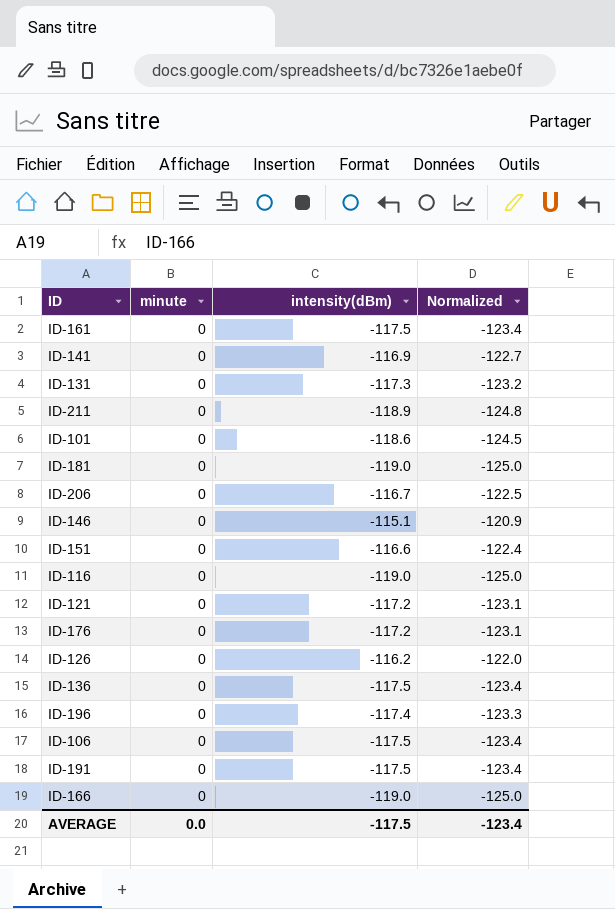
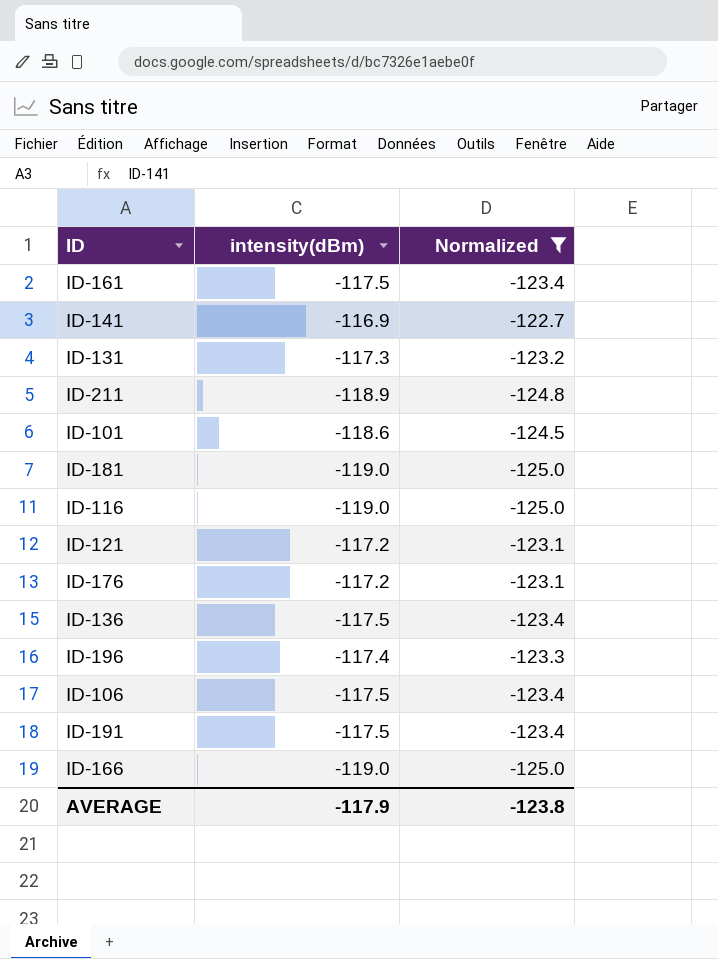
filter: none -> Normalized <= -122.7
column minute | position: 2 -> none
AVERAGE | intensity(dBm): -117.5 -> -117.9
AVERAGE | Normalized: -123.4 -> -123.8

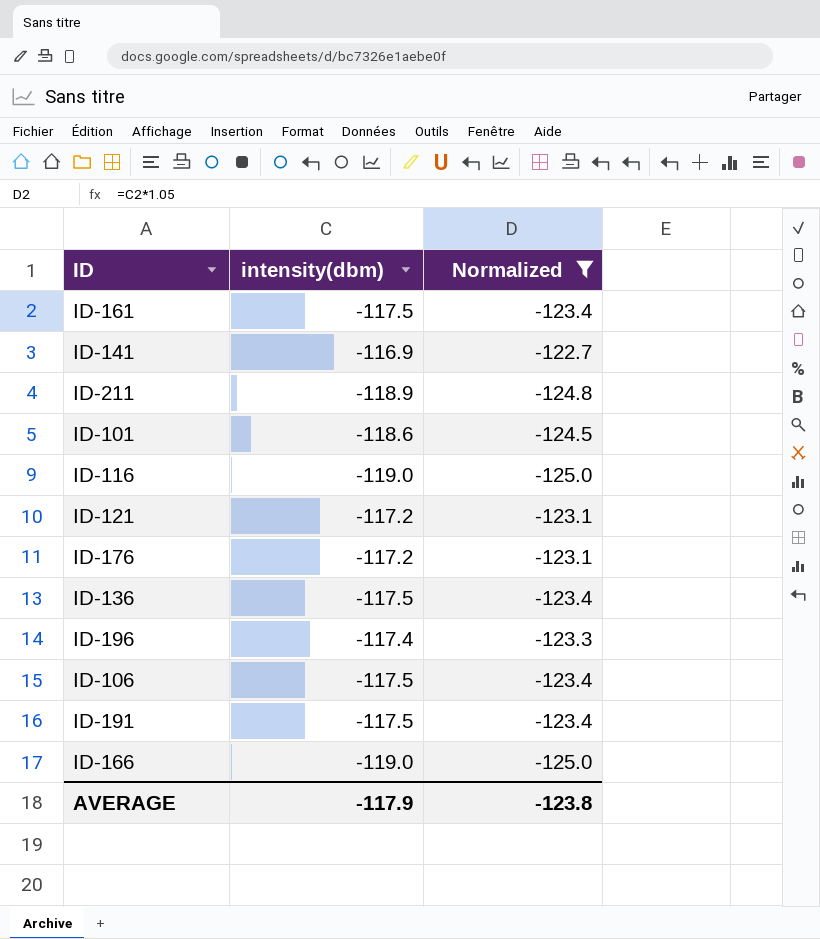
column name: intensity(dBm) -> intensity(dbm)
row ID-131: -117.3 | -123.2 -> none
row ID-181: -119.0 | -125.0 -> none

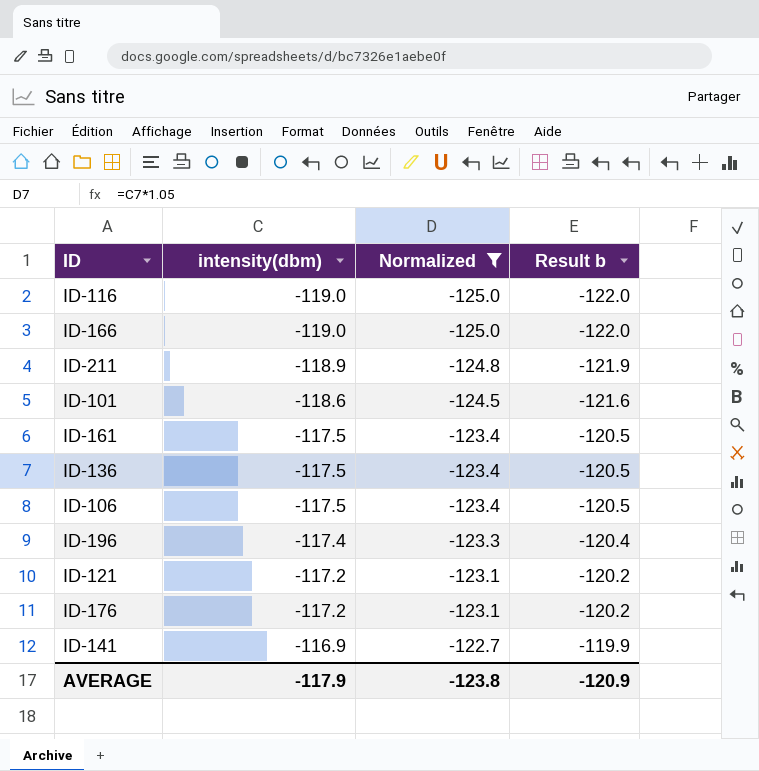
row order: none -> intensity(dbm) ascending
column Result b | formula: none -> [intensity(dbm)] - 3
row ID-191: -117.5 | -123.4 -> none

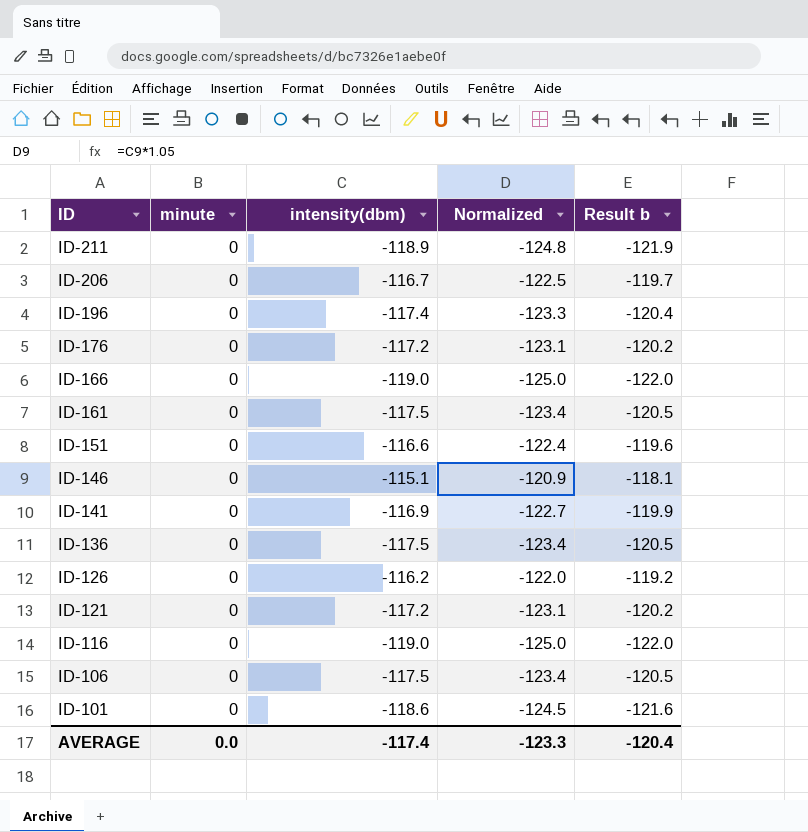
filter: Normalized <= -122.7 -> none
row order: intensity(dbm) ascending -> ID descending
column minute | position: none -> 2
AVERAGE | intensity(dbm): -117.9 -> -117.4
AVERAGE | Normalized: -123.8 -> -123.3
AVERAGE | Result b: -120.9 -> -120.4

